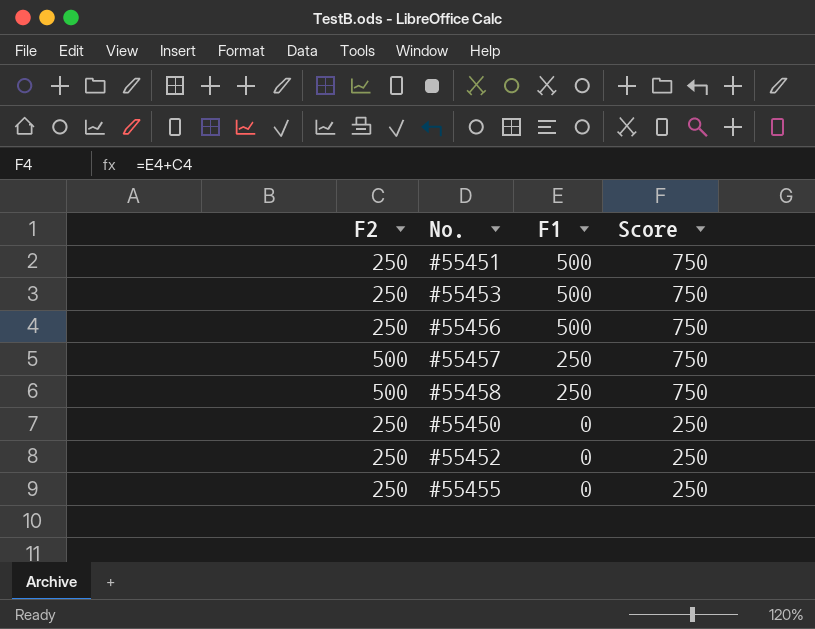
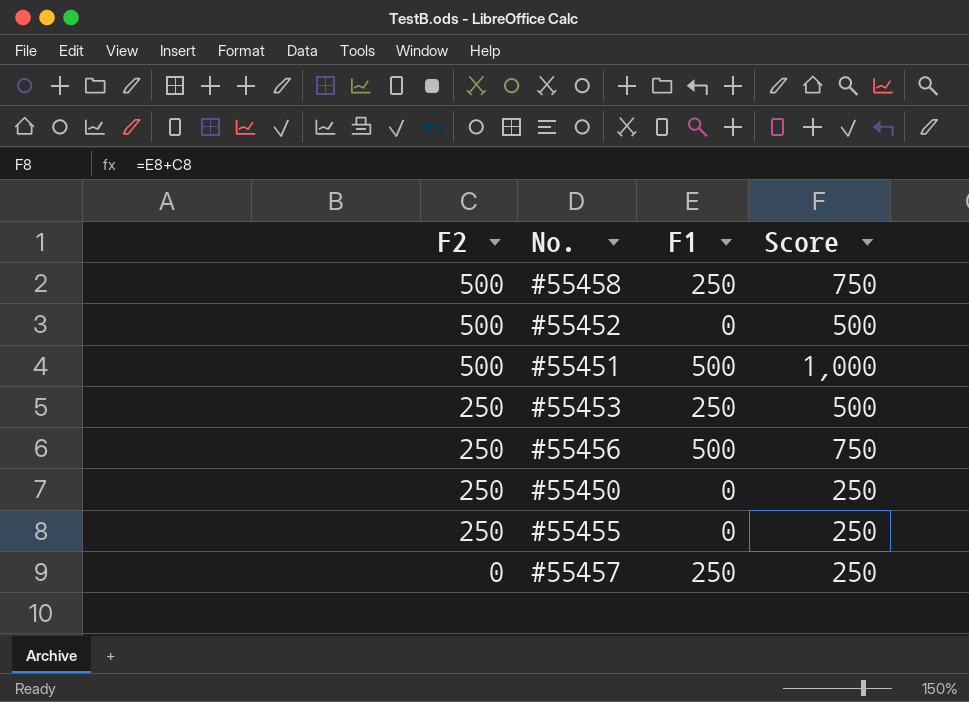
row order: F1 descending -> F2 descending
#55452 | F2: 250 -> 500
#55452 | Score: 250 -> 500
#55451 | F2: 250 -> 500
#55451 | Score: 750 -> 1,000
#55453 | F1: 500 -> 250
#55453 | Score: 750 -> 500
#55457 | F2: 500 -> 0
#55457 | Score: 750 -> 250

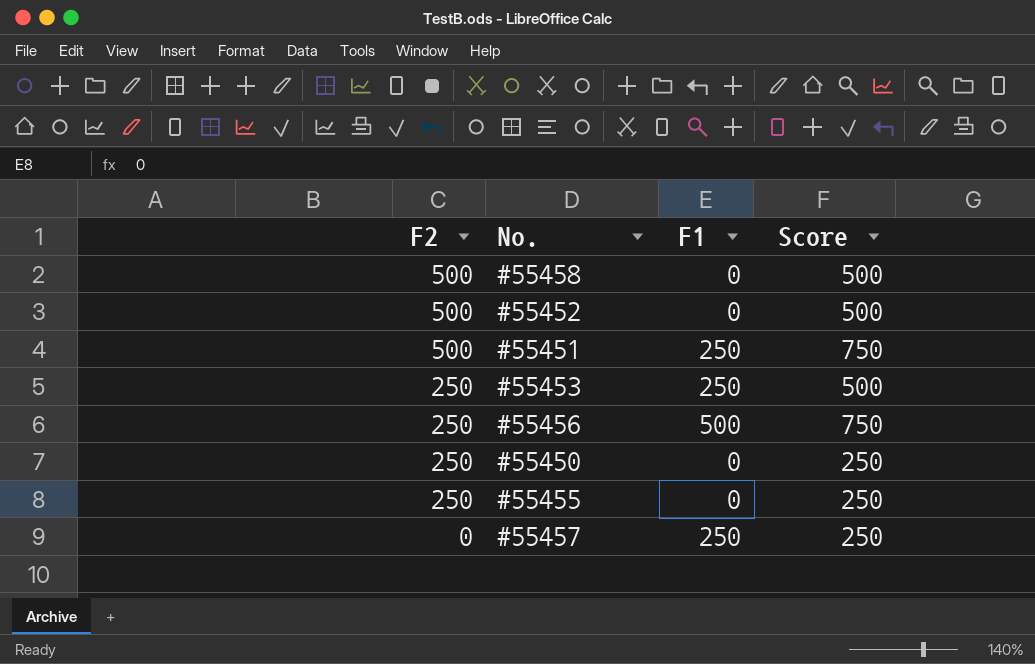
#55458 | F1: 250 -> 0
#55458 | Score: 750 -> 500
#55451 | F1: 500 -> 250
#55451 | Score: 1,000 -> 750

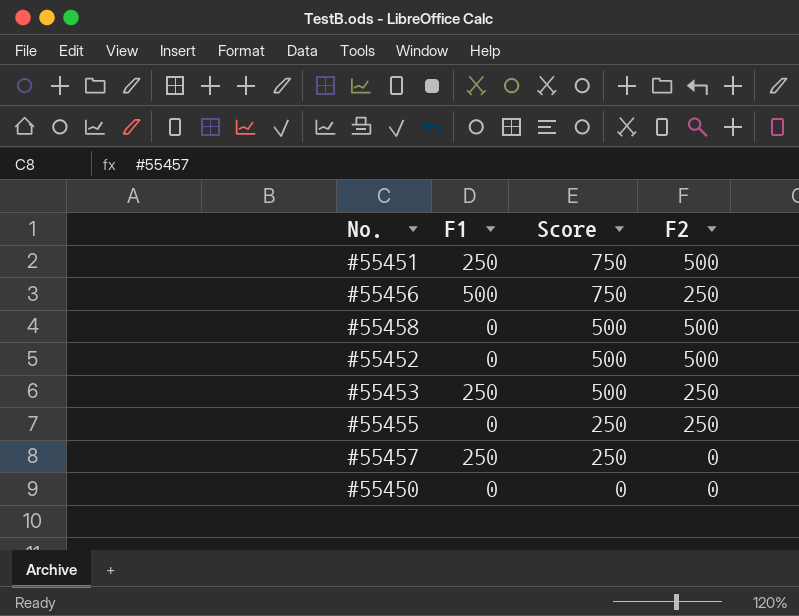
row order: F2 descending -> Score descending
column F2 | position: 1 -> 4
#55450 | Score: 250 -> 0
#55450 | F2: 250 -> 0

